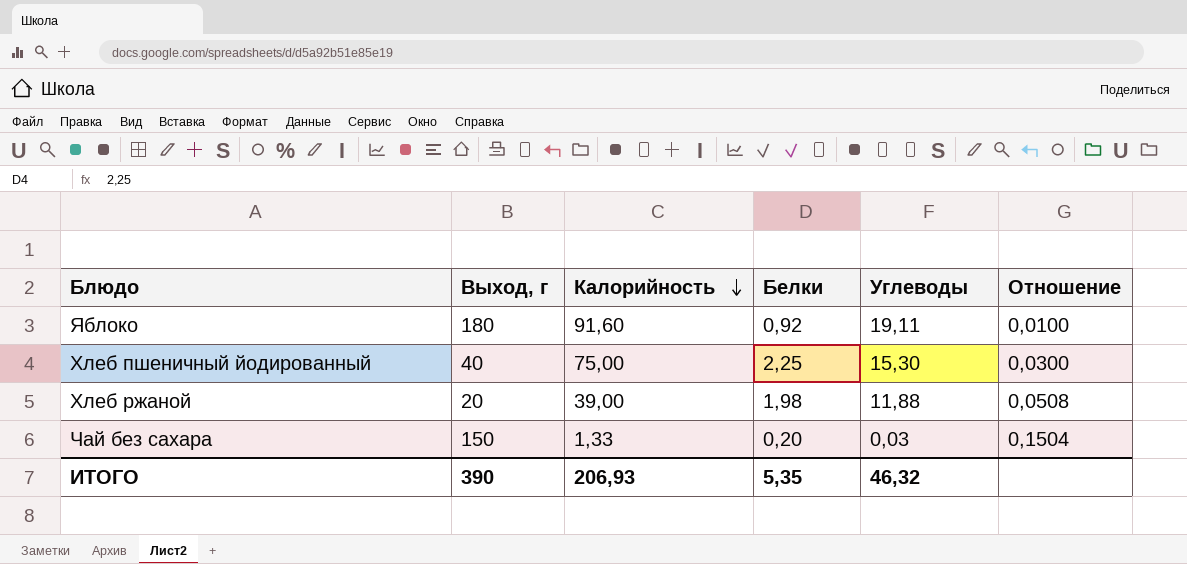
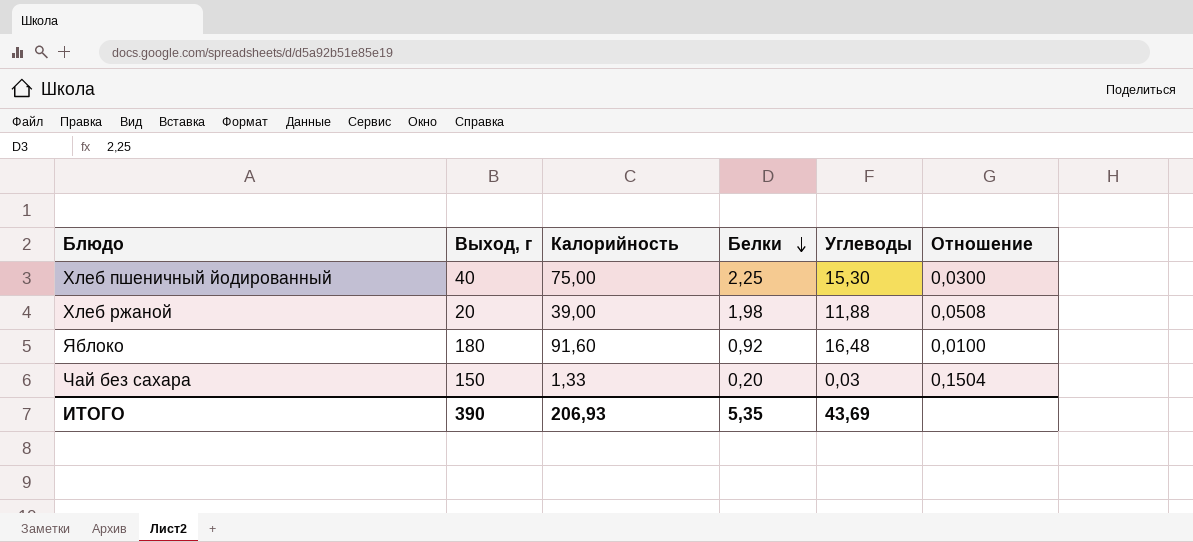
row order: Калорийность descending -> Белки descending
Яблоко | Углеводы: 19,11 -> 16,48
ИТОГО | Углеводы: 46,32 -> 43,69

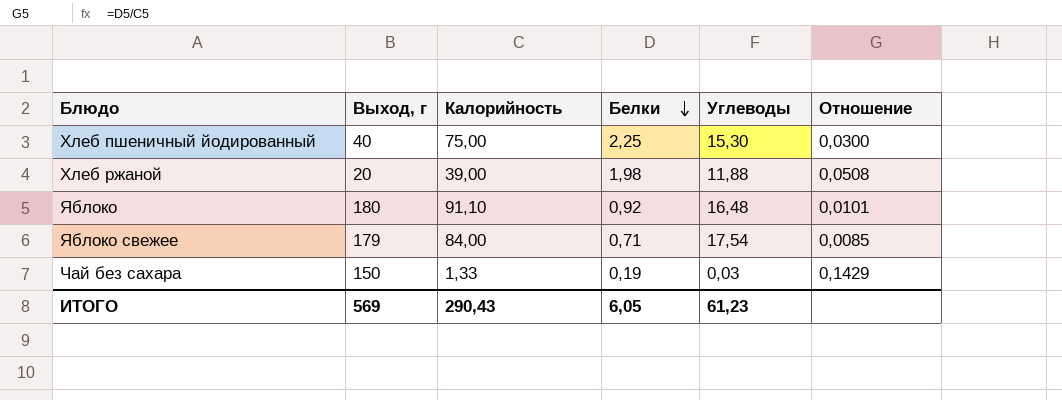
Яблоко | Калорийность: 91,60 -> 91,10
Яблоко | Отношение: 0,0100 -> 0,0101
row Яблоко свежее: none -> 179 | 84,00 | 0,71 | 17,54 | 0,0085
Чай без сахара | Белки: 0,20 -> 0,19
Чай без сахара | Отношение: 0,1504 -> 0,1429
ИТОГО | Выход, г: 390 -> 569
ИТОГО | Калорийность: 206,93 -> 290,43
ИТОГО | Белки: 5,35 -> 6,05
ИТОГО | Углеводы: 43,69 -> 61,23

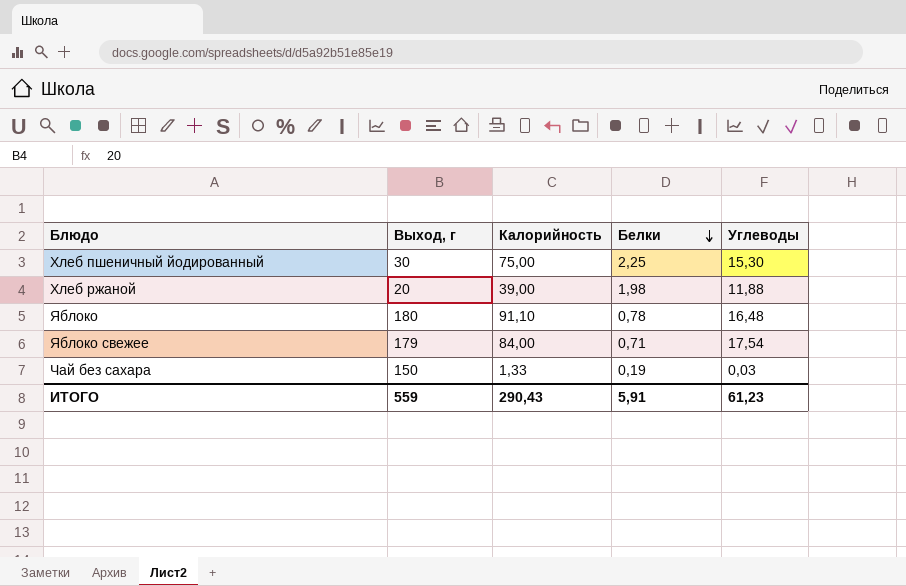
column Отношение | formula: [Белки] / [Калорийность] -> none
Хлеб пшеничный йодированный | Выход, г: 40 -> 30
Яблоко | Белки: 0,92 -> 0,78
ИТОГО | Выход, г: 569 -> 559
ИТОГО | Белки: 6,05 -> 5,91

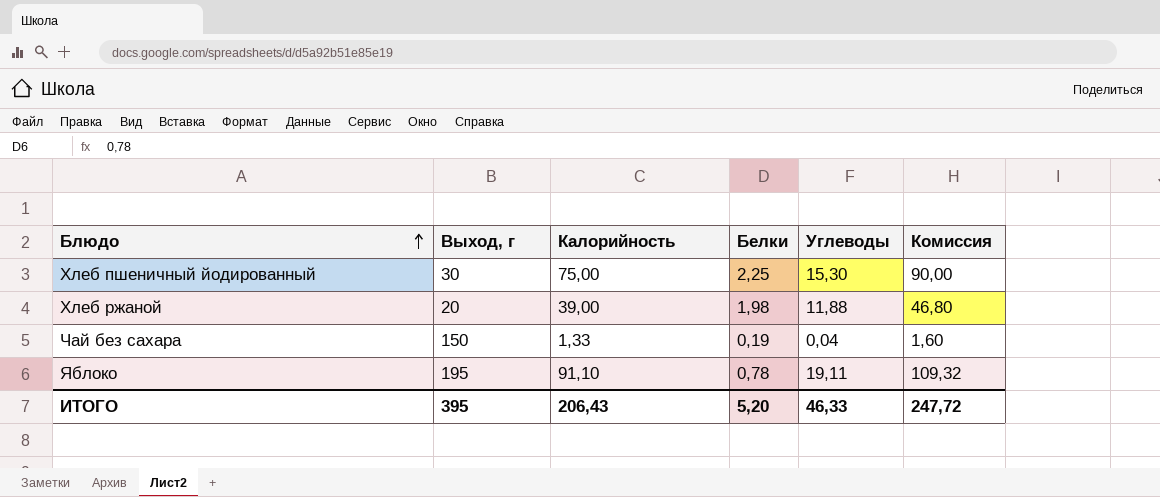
row order: Белки descending -> Блюдо ascending
column Комиссия | formula: none -> [Калорийность] * 1,2
row Яблоко свежее: 179 | 84,00 | 0,71 | 17,54 -> none
Чай без сахара | Углеводы: 0,03 -> 0,04
Яблоко | Выход, г: 180 -> 195
Яблоко | Углеводы: 16,48 -> 19,11
ИТОГО | Выход, г: 559 -> 395
ИТОГО | Калорийность: 290,43 -> 206,43
ИТОГО | Белки: 5,91 -> 5,20
ИТОГО | Углеводы: 61,23 -> 46,33

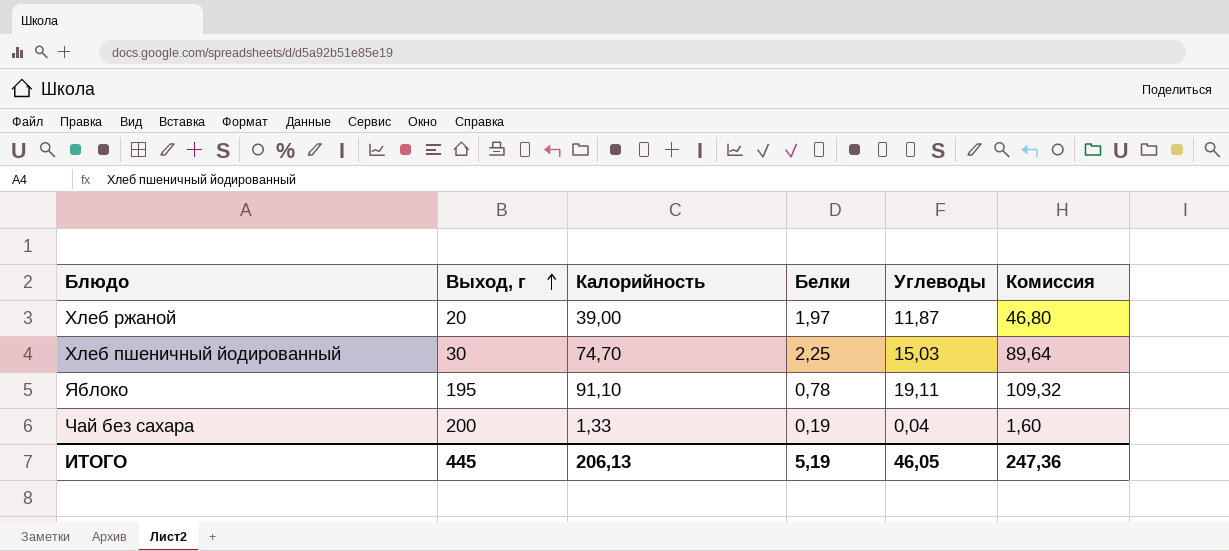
row order: Блюдо ascending -> Выход, г ascending
Хлеб ржаной | Белки: 1,98 -> 1,97
Хлеб ржаной | Углеводы: 11,88 -> 11,87
Хлеб пшеничный йодированный | Калорийность: 75,00 -> 74,70
Хлеб пшеничный йодированный | Углеводы: 15,30 -> 15,03
Хлеб пшеничный йодированный | Комиссия: 90,00 -> 89,64
Чай без сахара | Выход, г: 150 -> 200
ИТОГО | Выход, г: 395 -> 445
ИТОГО | Калорийность: 206,43 -> 206,13
ИТОГО | Белки: 5,20 -> 5,19
ИТОГО | Углеводы: 46,33 -> 46,05
ИТОГО | Комиссия: 247,72 -> 247,36

